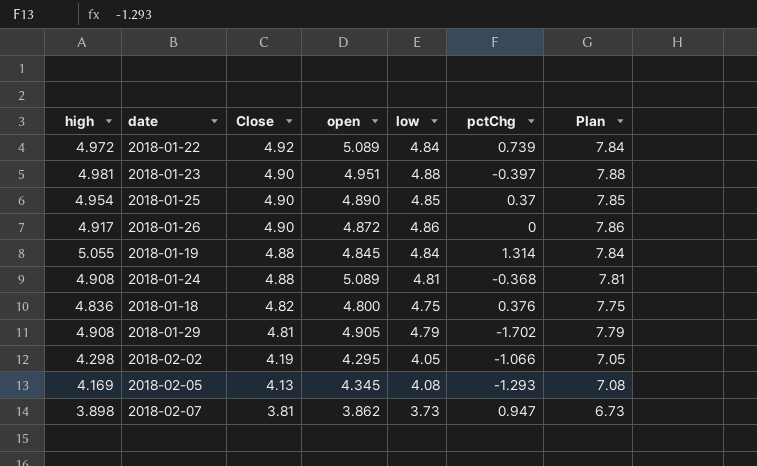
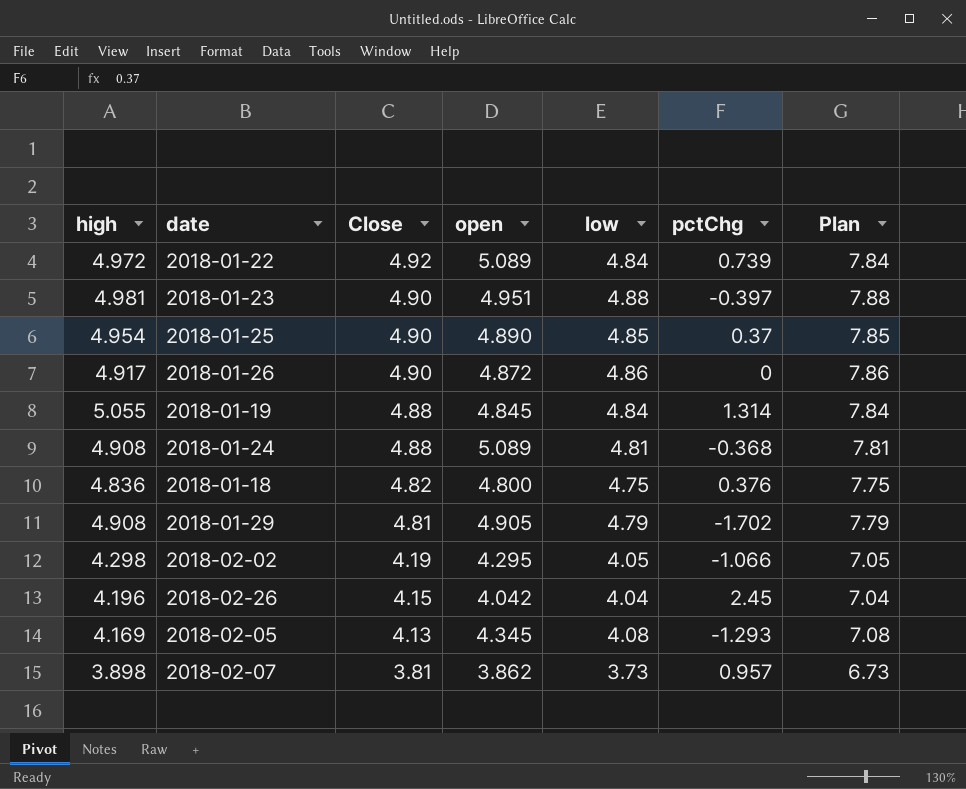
row 2018-02-26: none -> 4.196 | 4.15 | 4.042 | 4.04 | 2.45 | 7.04
2018-02-07 | pctChg: 0.947 -> 0.957

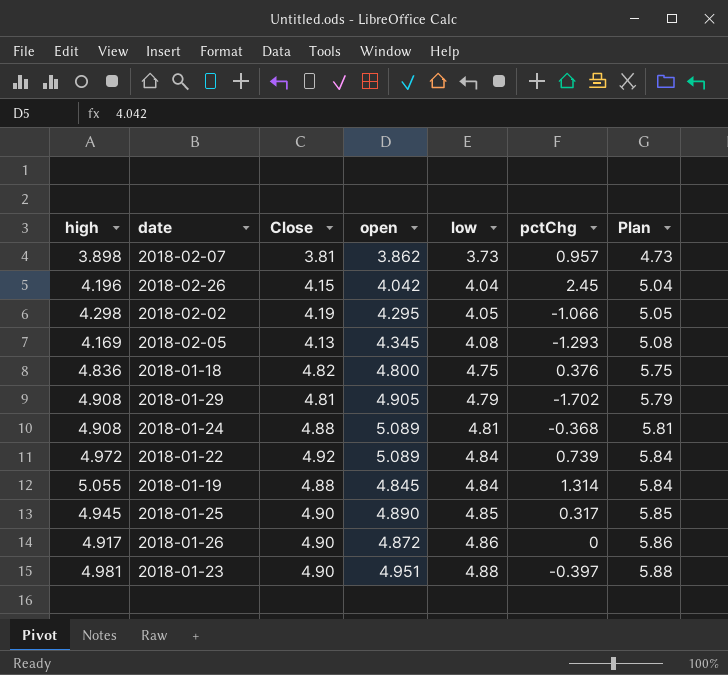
row order: Close descending -> low ascending
column Plan | formula: [low] + 3 -> [low] + 1
2018-01-25 | high: 4.954 -> 4.945
2018-01-25 | pctChg: 0.37 -> 0.317

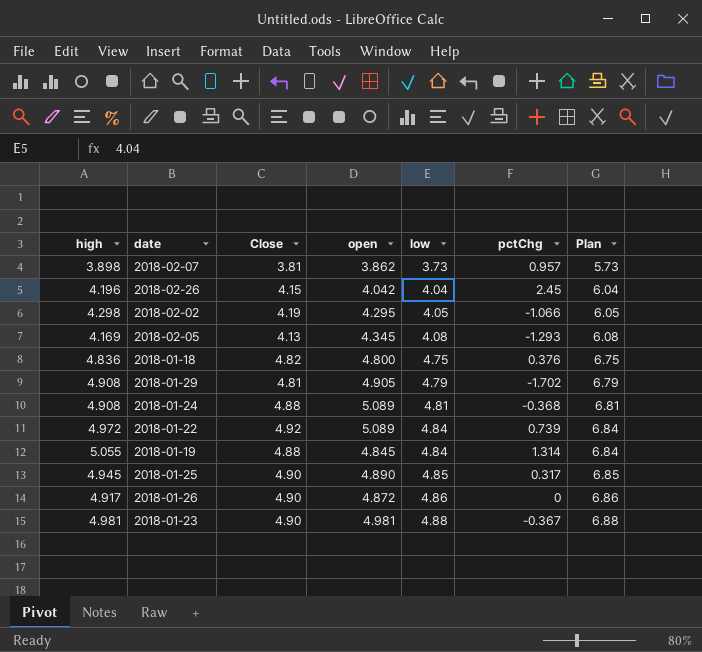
column Plan | formula: [low] + 1 -> [low] + 2
2018-01-23 | open: 4.951 -> 4.981
2018-01-23 | pctChg: -0.397 -> -0.367

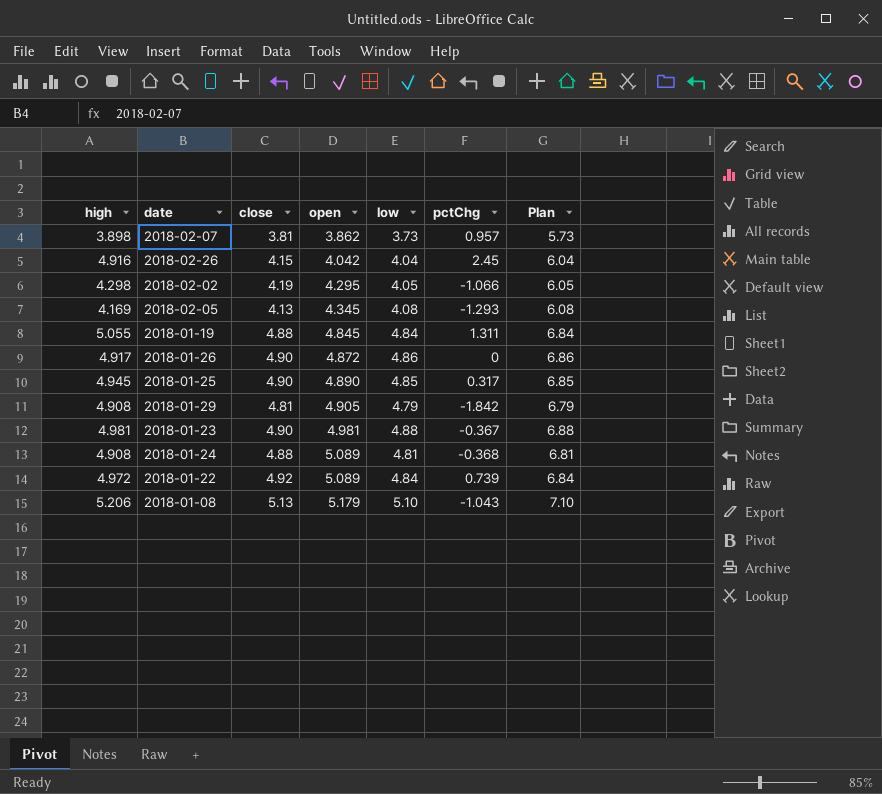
row order: low ascending -> open ascending
column name: Close -> close
row 2018-01-18: 4.836 | 4.82 | 4.800 | 4.75 | 0.376 | 6.75 -> none
2018-02-26 | high: 4.196 -> 4.916
2018-01-19 | pctChg: 1.314 -> 1.311
2018-01-29 | pctChg: -1.702 -> -1.842
row 2018-01-08: none -> 5.206 | 5.13 | 5.179 | 5.10 | -1.043 | 7.10

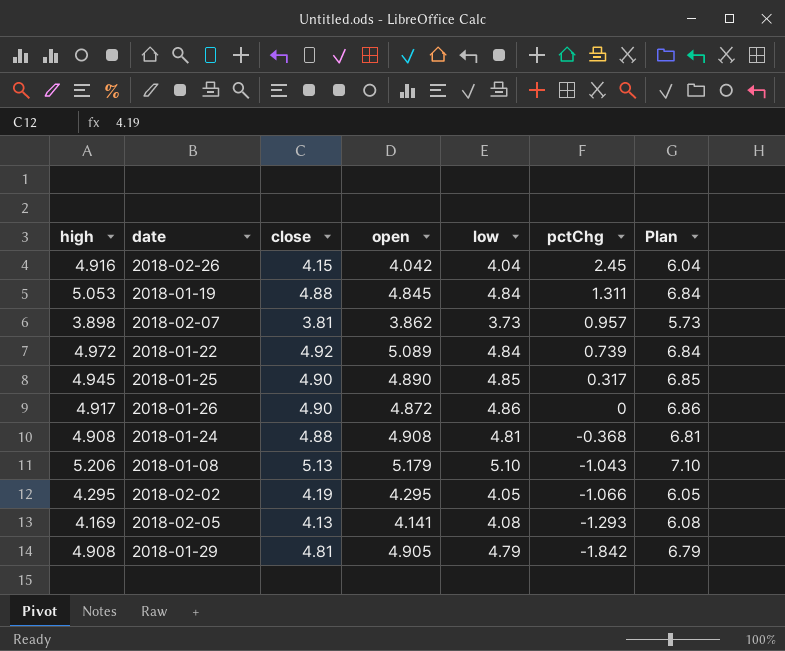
row order: open ascending -> pctChg descending
row 2018-01-23: 4.981 | 4.90 | 4.981 | 4.88 | -0.367 | 6.88 -> none
2018-01-19 | high: 5.055 -> 5.053
2018-01-24 | open: 5.089 -> 4.908
2018-02-02 | high: 4.298 -> 4.295
2018-02-05 | open: 4.345 -> 4.141

